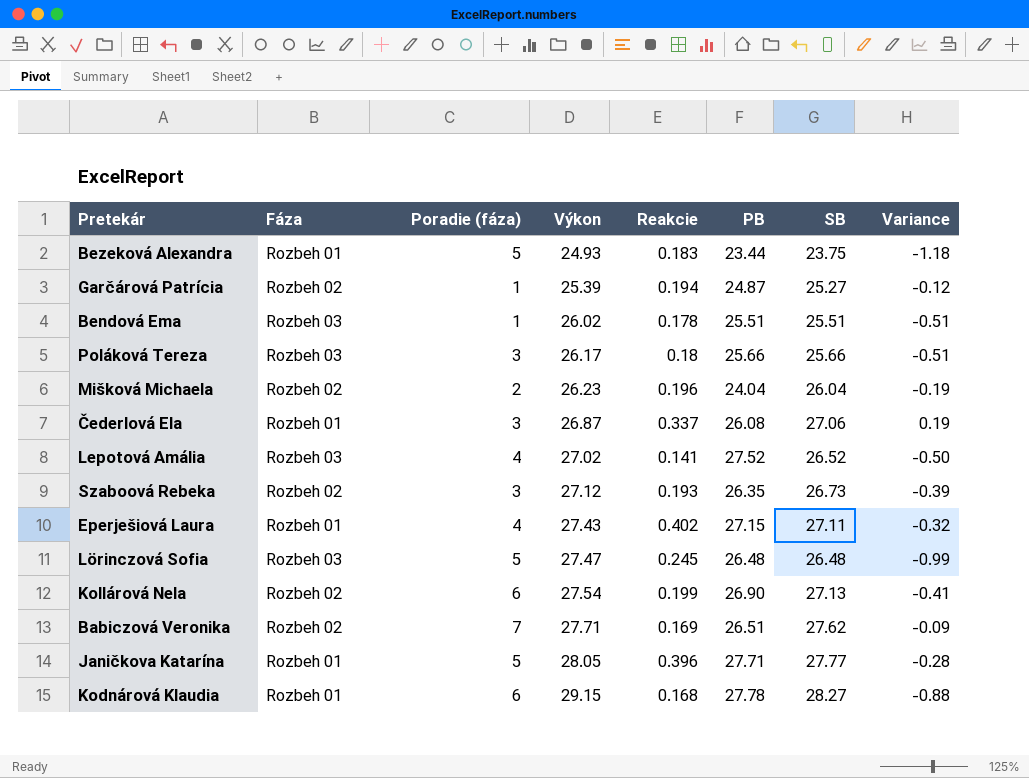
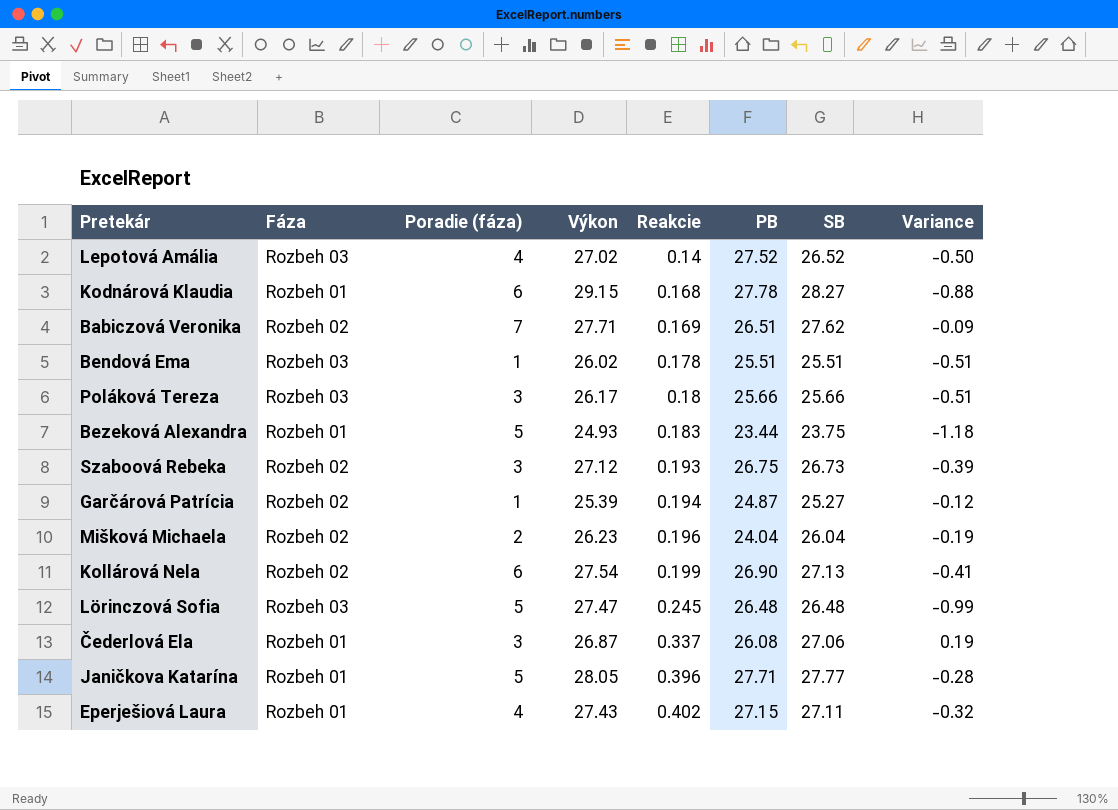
row order: Výkon ascending -> Reakcie ascending
Lepotová Amália | Reakcie: 0.141 -> 0.14
Szaboová Rebeka | PB: 26.35 -> 26.75

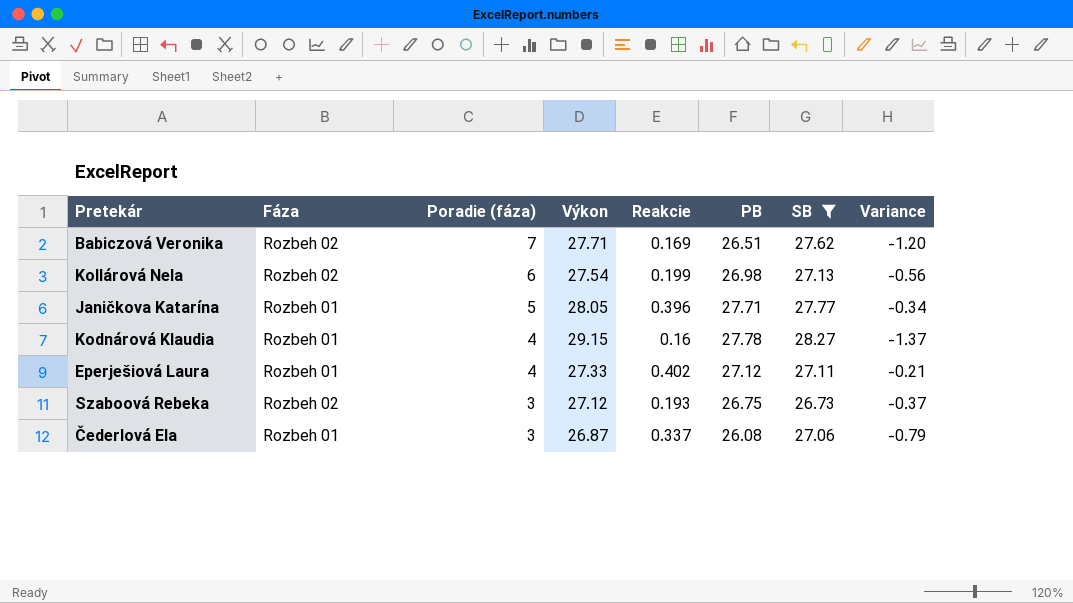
filter: none -> SB >= 26.73
row order: Reakcie ascending -> Poradie (fáza) descending
column Variance | formula: [SB] - [Výkon] -> [PB] - [Výkon]
Kollárová Nela | PB: 26.90 -> 26.98
Kodnárová Klaudia | Poradie (fáza): 6 -> 4
Kodnárová Klaudia | Reakcie: 0.168 -> 0.16
Eperješiová Laura | Výkon: 27.43 -> 27.33
Eperješiová Laura | PB: 27.15 -> 27.12

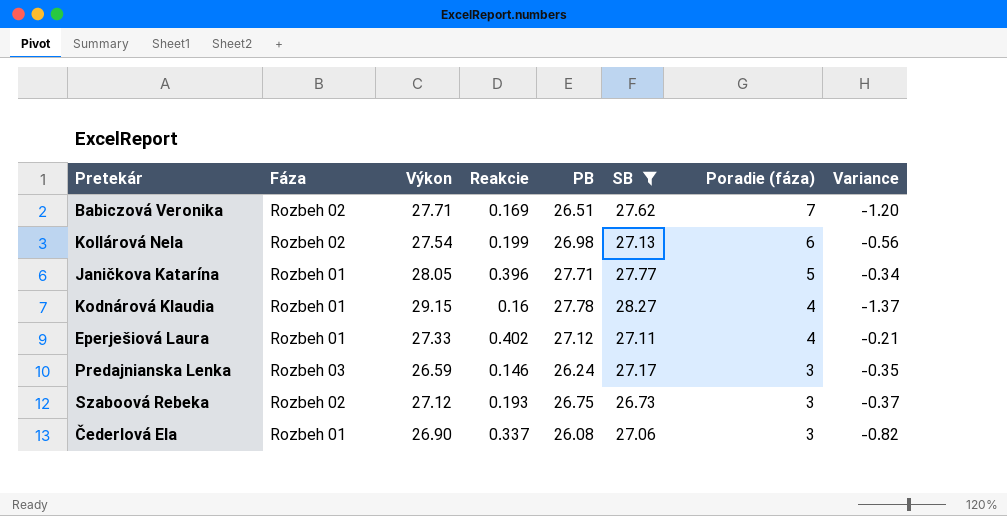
column Poradie (fáza) | position: 3 -> 7
row Predajnianska Lenka: none -> Rozbeh 03 | 26.59 | 0.146 | 26.24 | 27.17 | 3 | -0.35
Čederlová Ela | Výkon: 26.87 -> 26.90
Čederlová Ela | Variance: -0.79 -> -0.82

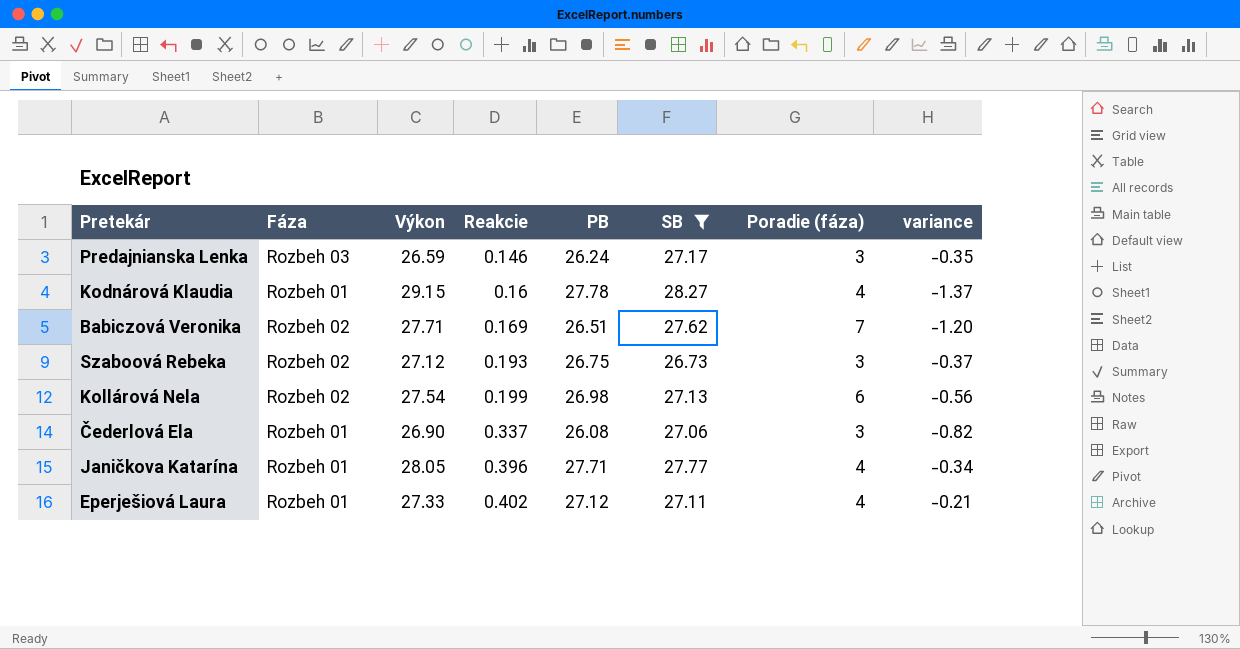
row order: Poradie (fáza) descending -> Reakcie ascending
column name: Variance -> variance
Janičkova Katarína | Poradie (fáza): 5 -> 4

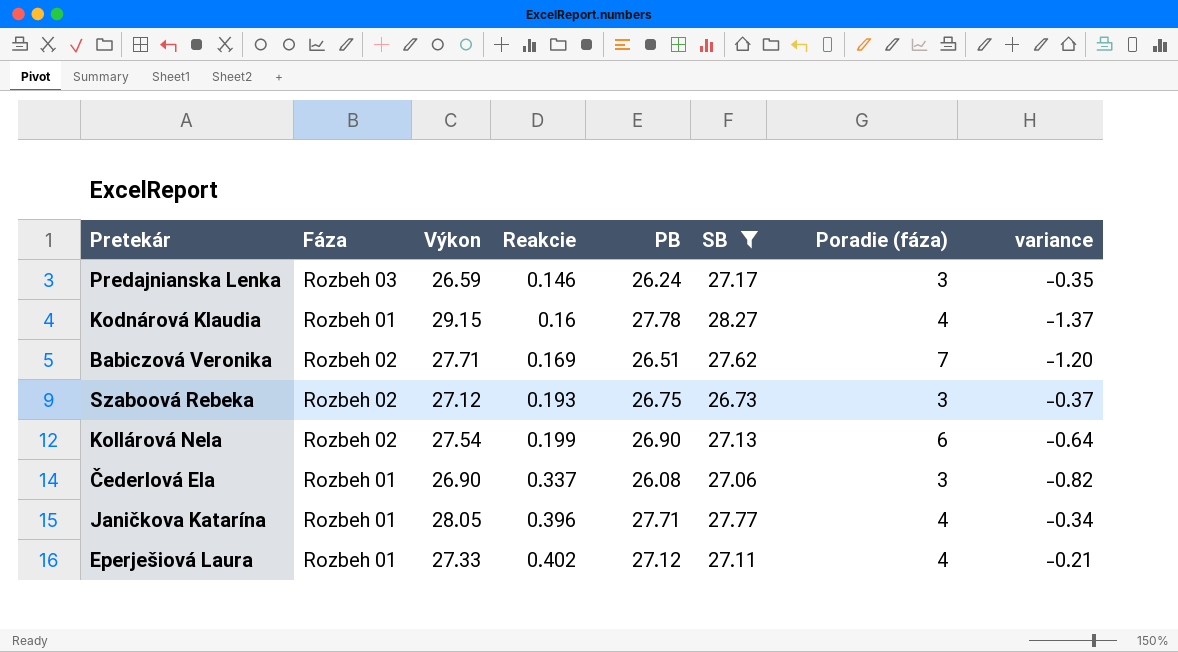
Kollárová Nela | PB: 26.98 -> 26.90
Kollárová Nela | variance: -0.56 -> -0.64

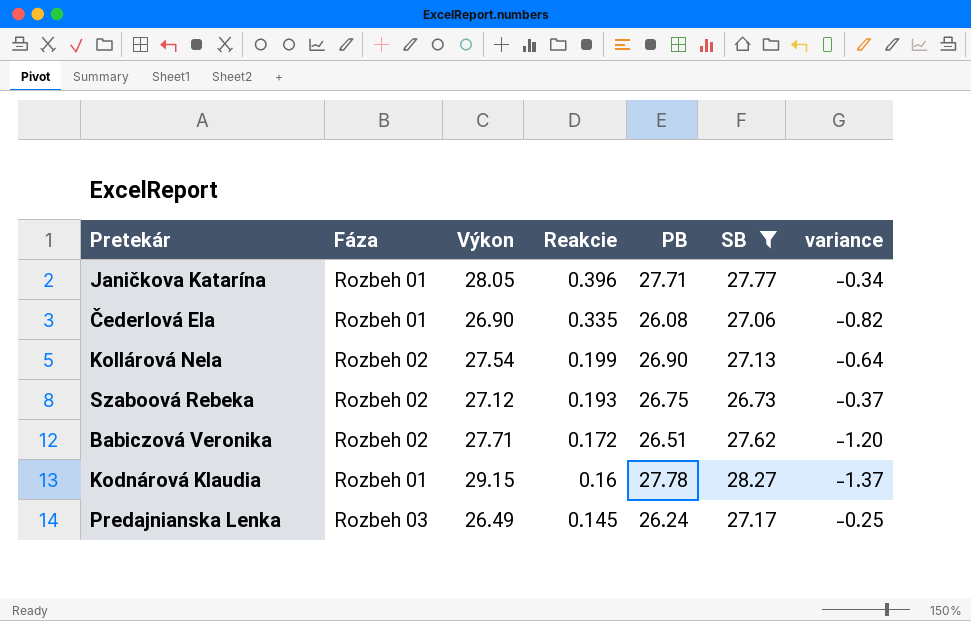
row order: Reakcie ascending -> Reakcie descending
column Poradie (fáza) | position: 7 -> none
row Eperješiová Laura: Rozbeh 01 | 27.33 | 0.402 | 27.12 | 27.11 | 4 | -0.21 -> none
Čederlová Ela | Reakcie: 0.337 -> 0.335
Babiczová Veronika | Reakcie: 0.169 -> 0.172
Predajnianska Lenka | Výkon: 26.59 -> 26.49
Predajnianska Lenka | Reakcie: 0.146 -> 0.145
Predajnianska Lenka | variance: -0.35 -> -0.25

